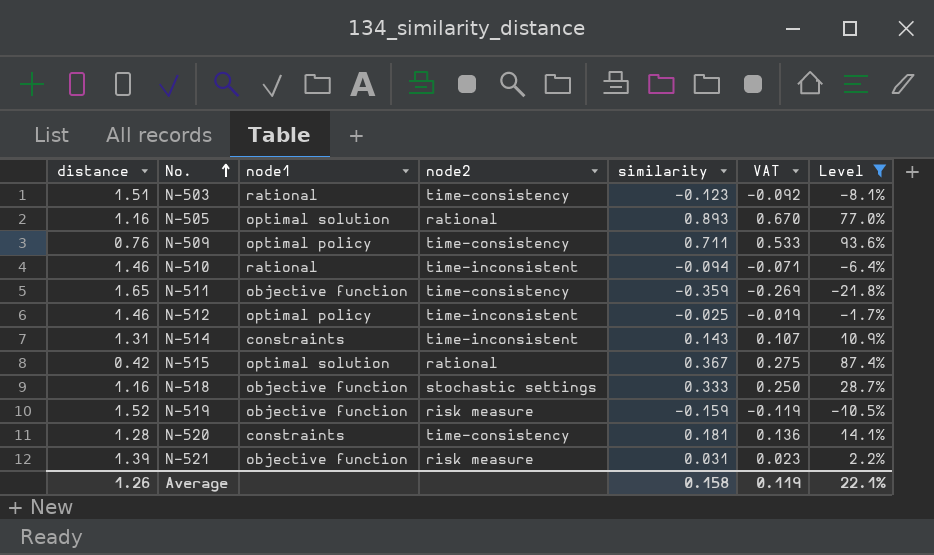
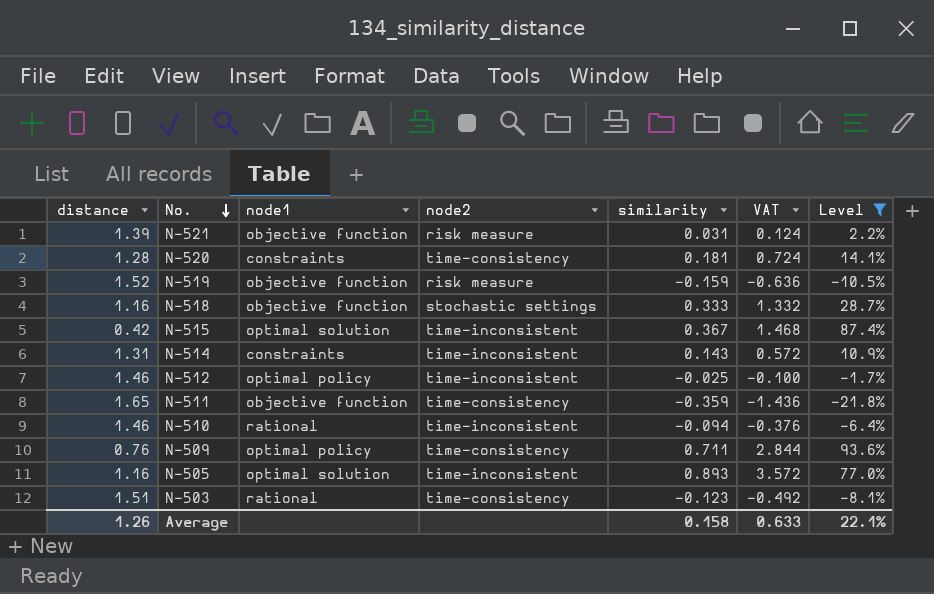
row order: No. ascending -> No. descending
column VAT | formula: [similarity] * 0.75 -> [similarity] * 4
N-515 | node2: rational -> time-inconsistent
N-505 | node2: rational -> time-inconsistent
Average | VAT: 0.119 -> 0.633

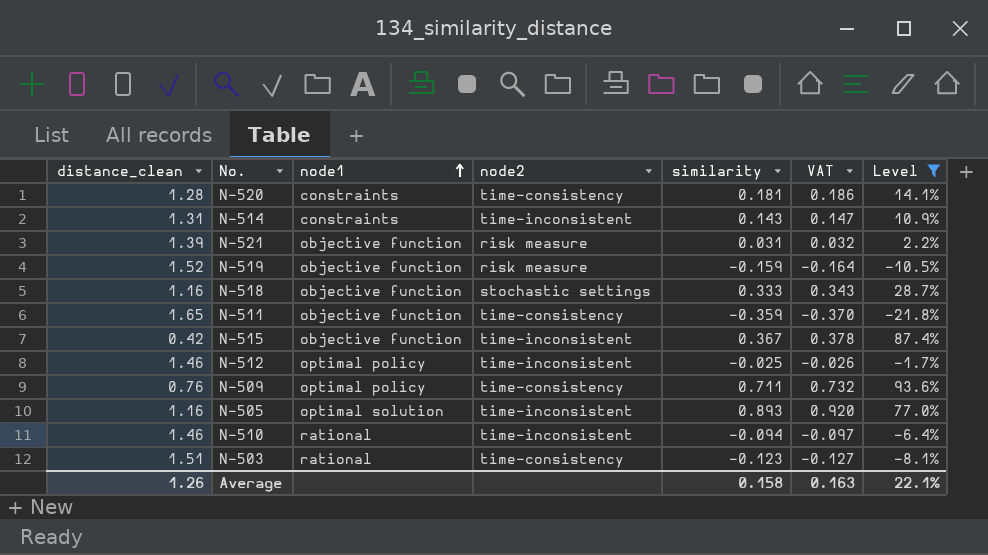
row order: No. descending -> node1 ascending
column name: distance -> distance_clean
column VAT | formula: [similarity] * 4 -> [similarity] * 1.03
N-515 | node1: optimal solution -> objective function
Average | VAT: 0.633 -> 0.163

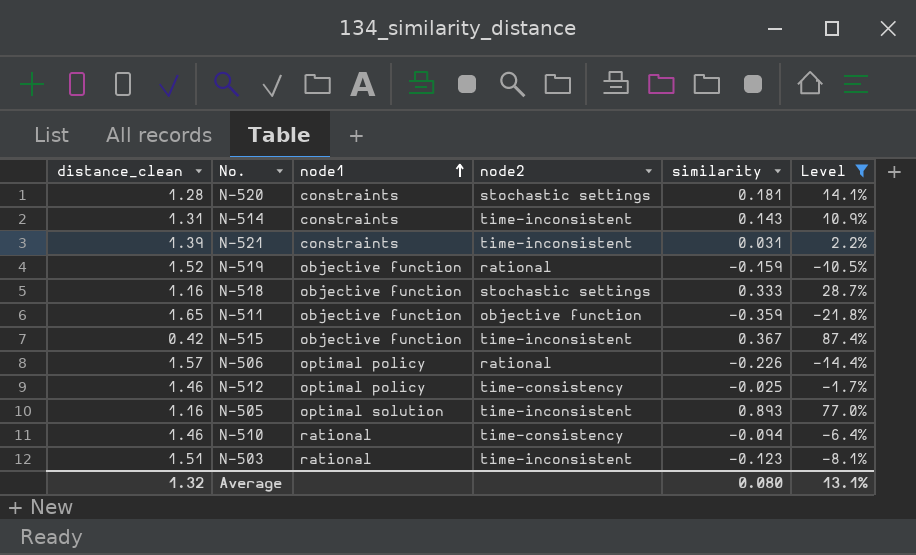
column VAT | formula: [similarity] * 1.03 -> none
row N-509: 0.76 | optimal policy | time-consistency | 0.711 | 0.732 | 93.6% -> none
N-520 | node2: time-consistency -> stochastic settings
N-521 | node1: objective function -> constraints
N-521 | node2: risk measure -> time-inconsistent
N-519 | node2: risk measure -> rational
N-511 | node2: time-consistency -> objective function
row N-506: none -> 1.57 | optimal policy | rational | -0.226 | -14.4%
N-512 | node2: time-inconsistent -> time-consistency
N-510 | node2: time-inconsistent -> time-consistency
N-503 | node2: time-consistency -> time-inconsistent
Average | distance_clean: 1.26 -> 1.32
Average | similarity: 0.158 -> 0.080
Average | Level: 22.1% -> 13.1%

